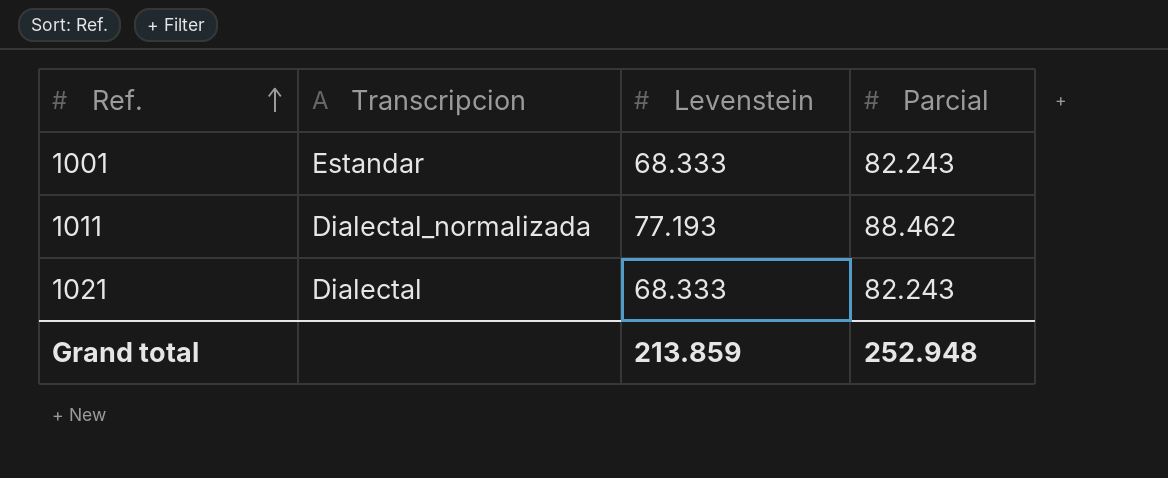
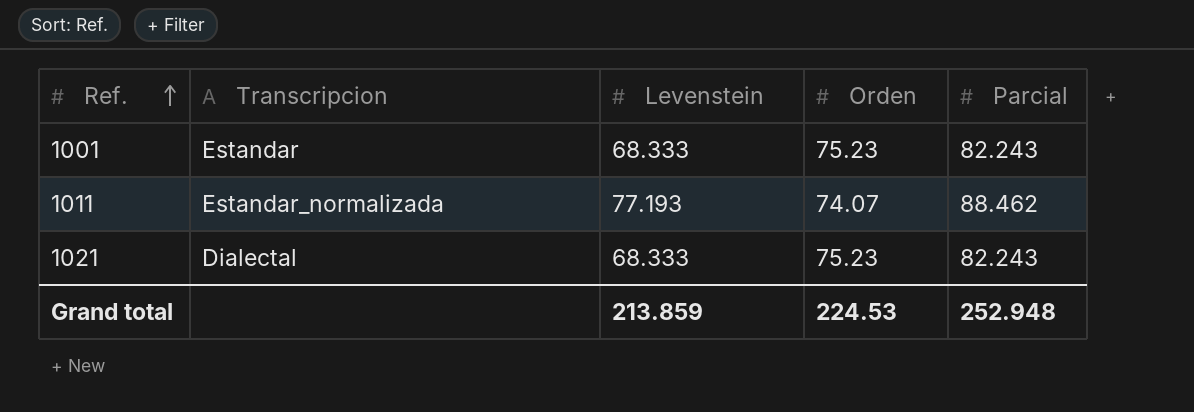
column Orden | position: none -> 4
1011 | Transcripcion: Dialectal_normalizada -> Estandar_normalizada

